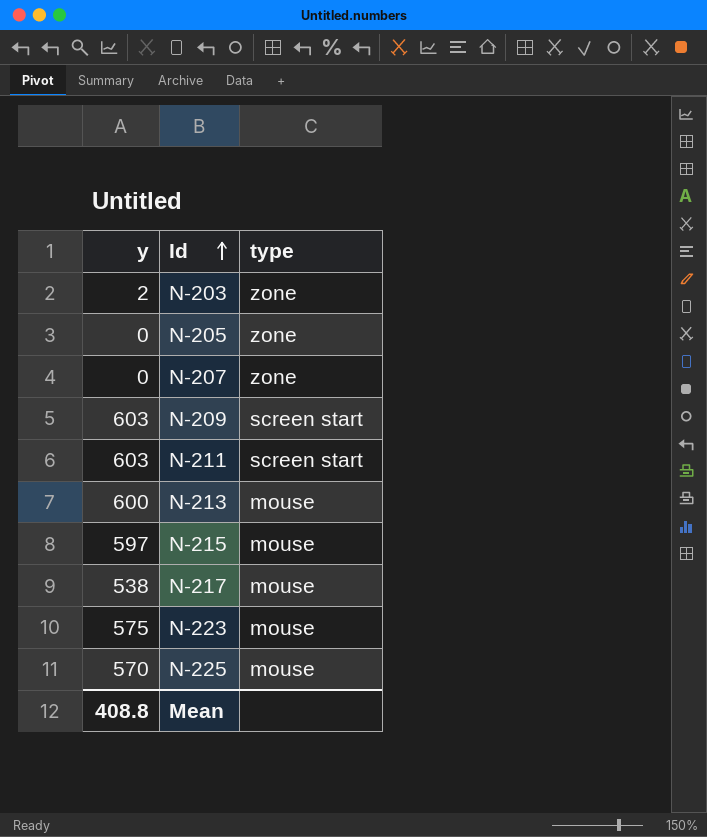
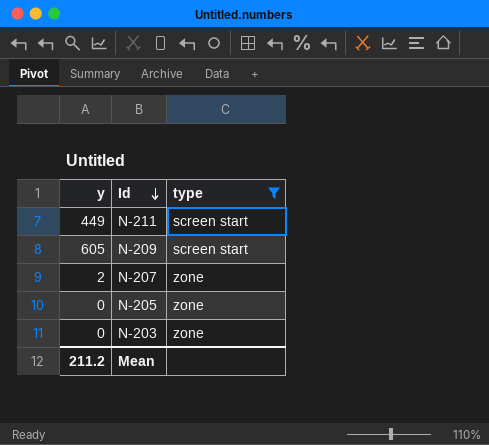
filter: none -> type != mouse
row order: Id ascending -> Id descending
N-211 | y: 603 -> 449
N-209 | y: 603 -> 605
N-207 | y: 0 -> 2
N-203 | y: 2 -> 0
Mean | y: 408.8 -> 211.2

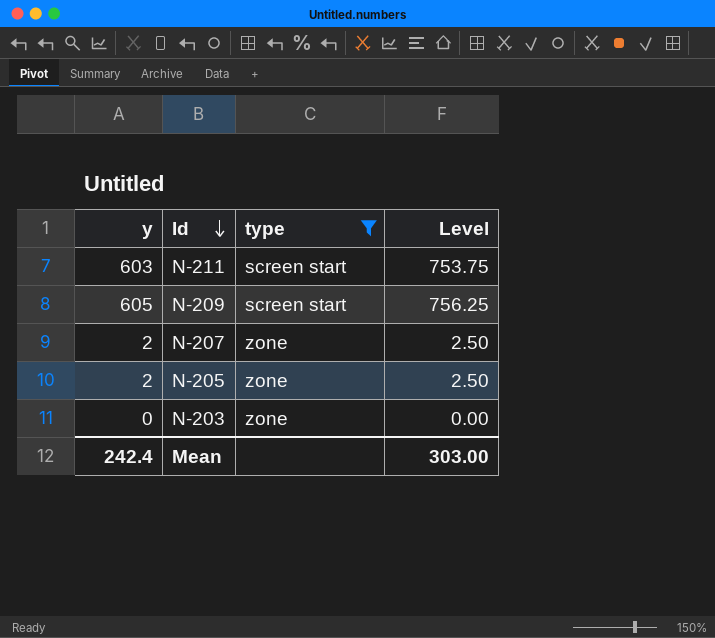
column Level | formula: none -> [y] * 1.25
N-211 | y: 449 -> 603
N-205 | y: 0 -> 2
Mean | y: 211.2 -> 242.4

